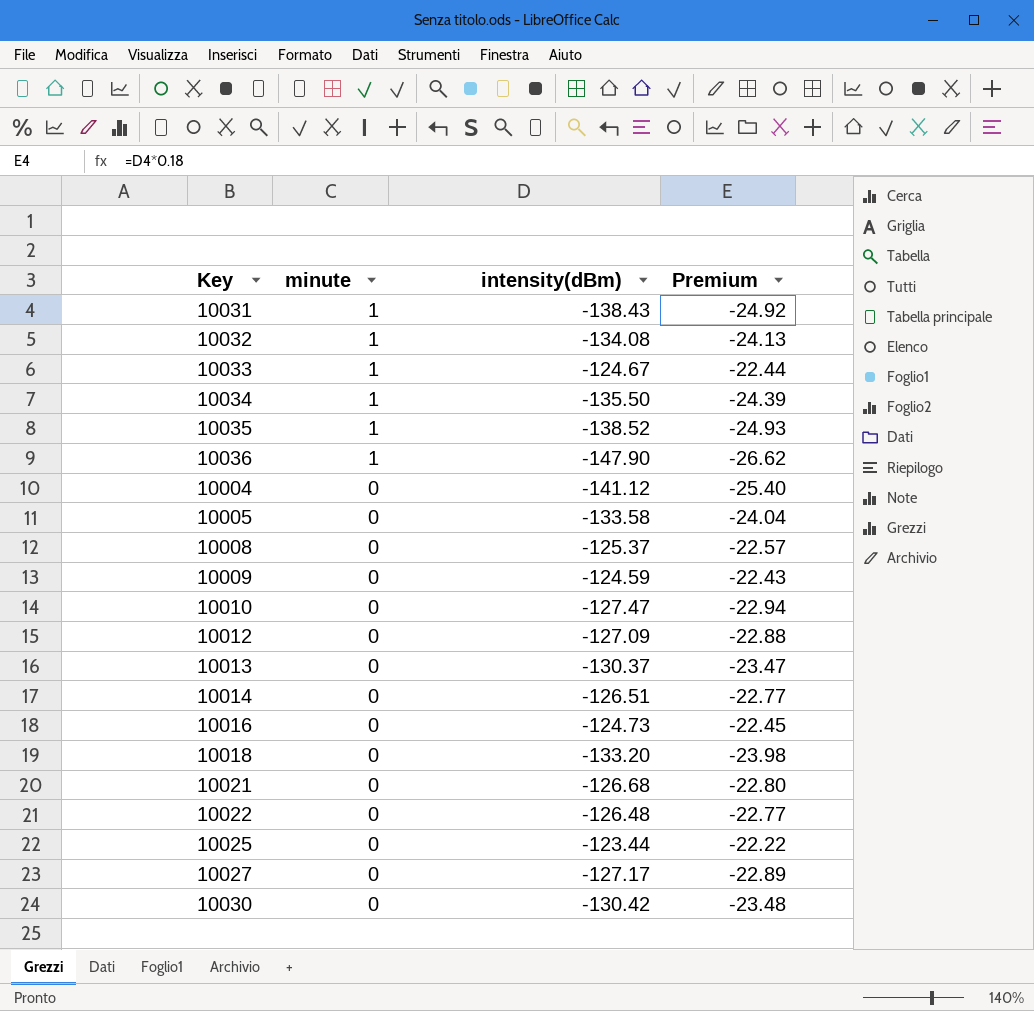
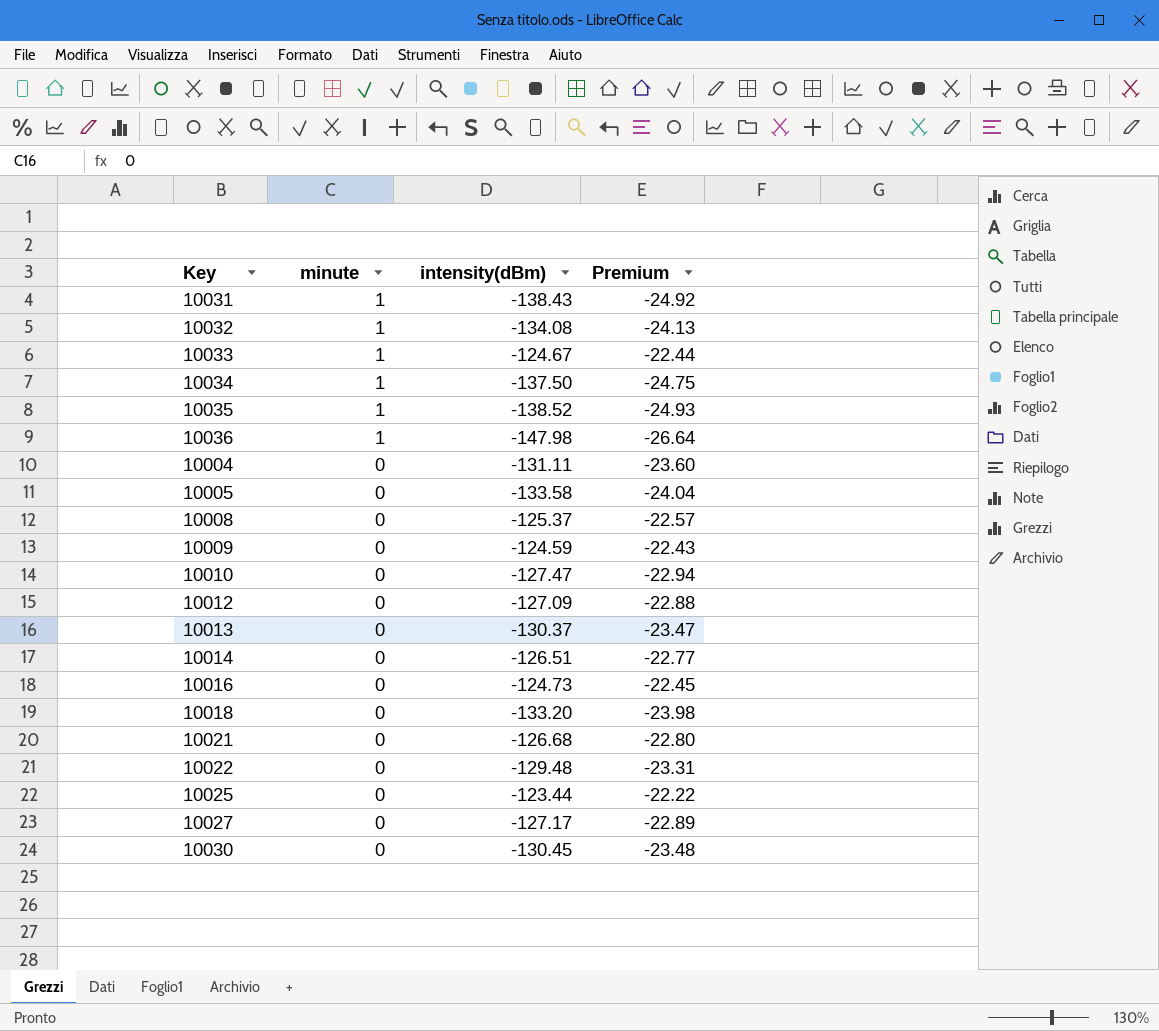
10034 | intensity(dBm): -135.50 -> -137.50
10034 | Premium: -24.39 -> -24.75
10036 | intensity(dBm): -147.90 -> -147.98
10036 | Premium: -26.62 -> -26.64
10004 | intensity(dBm): -141.12 -> -131.11
10004 | Premium: -25.40 -> -23.60
10022 | intensity(dBm): -126.48 -> -129.48
10022 | Premium: -22.77 -> -23.31
10030 | intensity(dBm): -130.42 -> -130.45

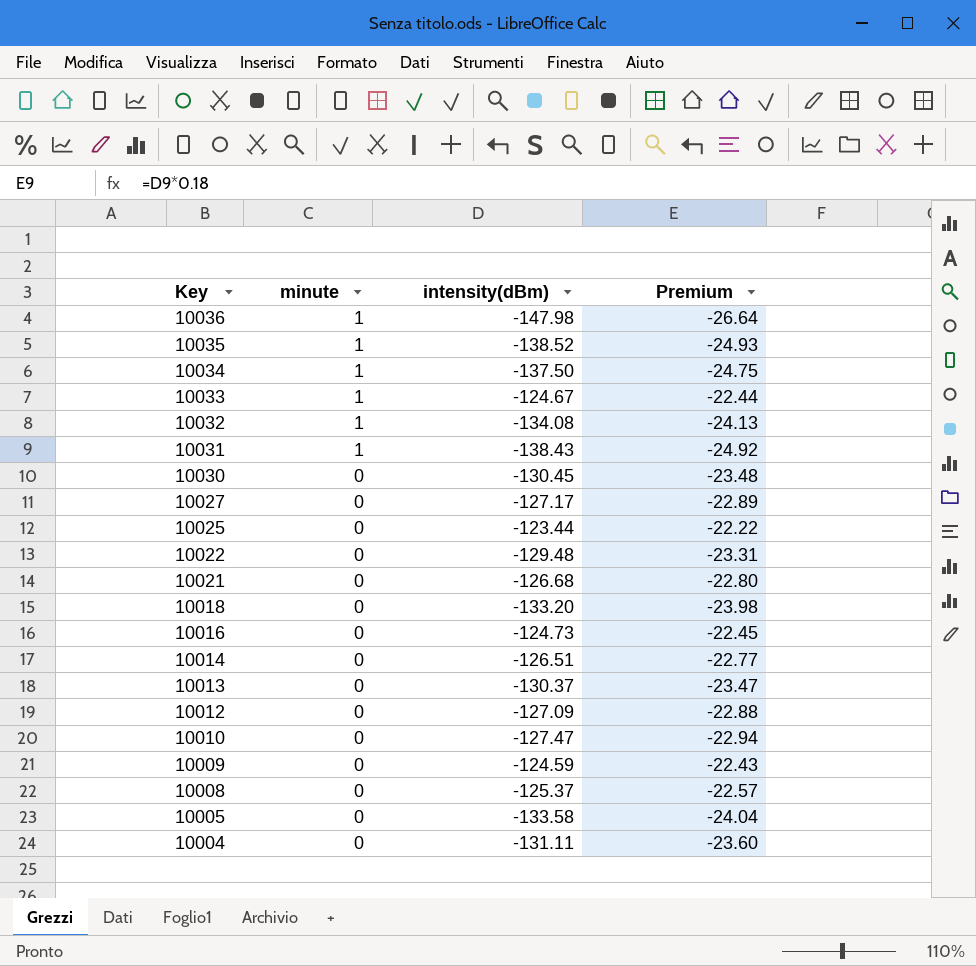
row order: minute descending -> Key descending

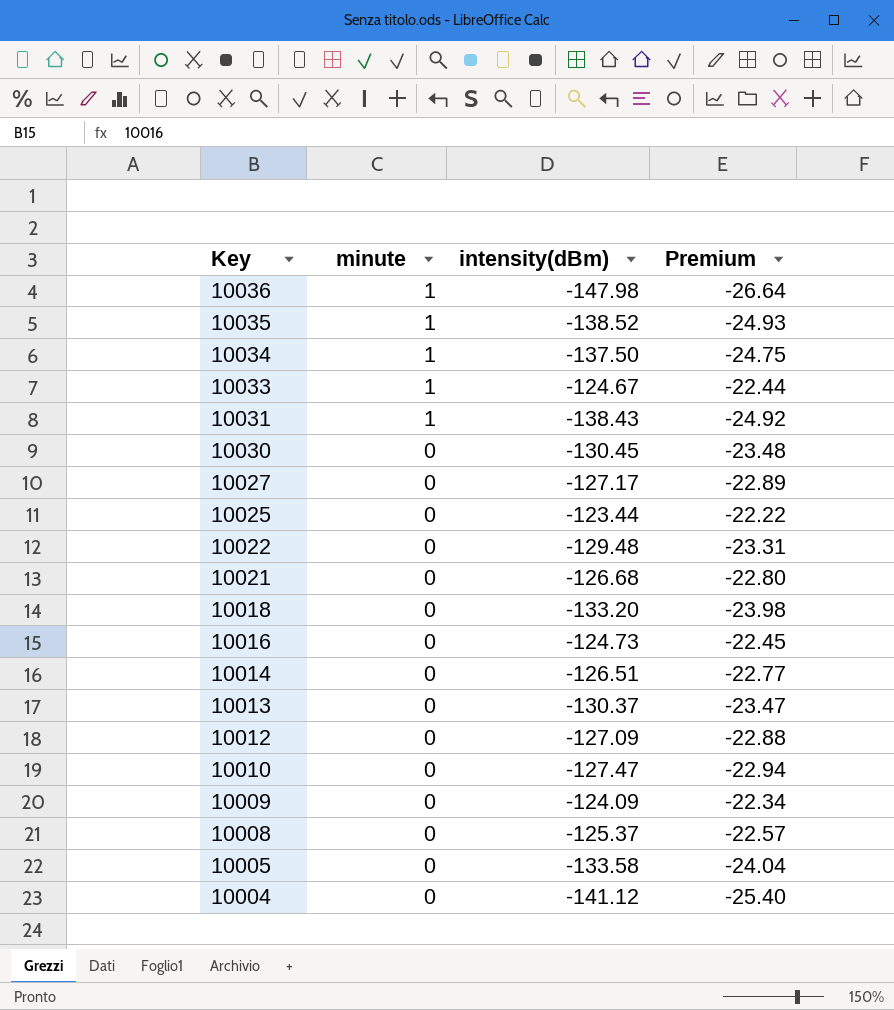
row 10032: 1 | -134.08 | -24.13 -> none
10009 | intensity(dBm): -124.59 -> -124.09
10009 | Premium: -22.43 -> -22.34
10004 | intensity(dBm): -131.11 -> -141.12
10004 | Premium: -23.60 -> -25.40

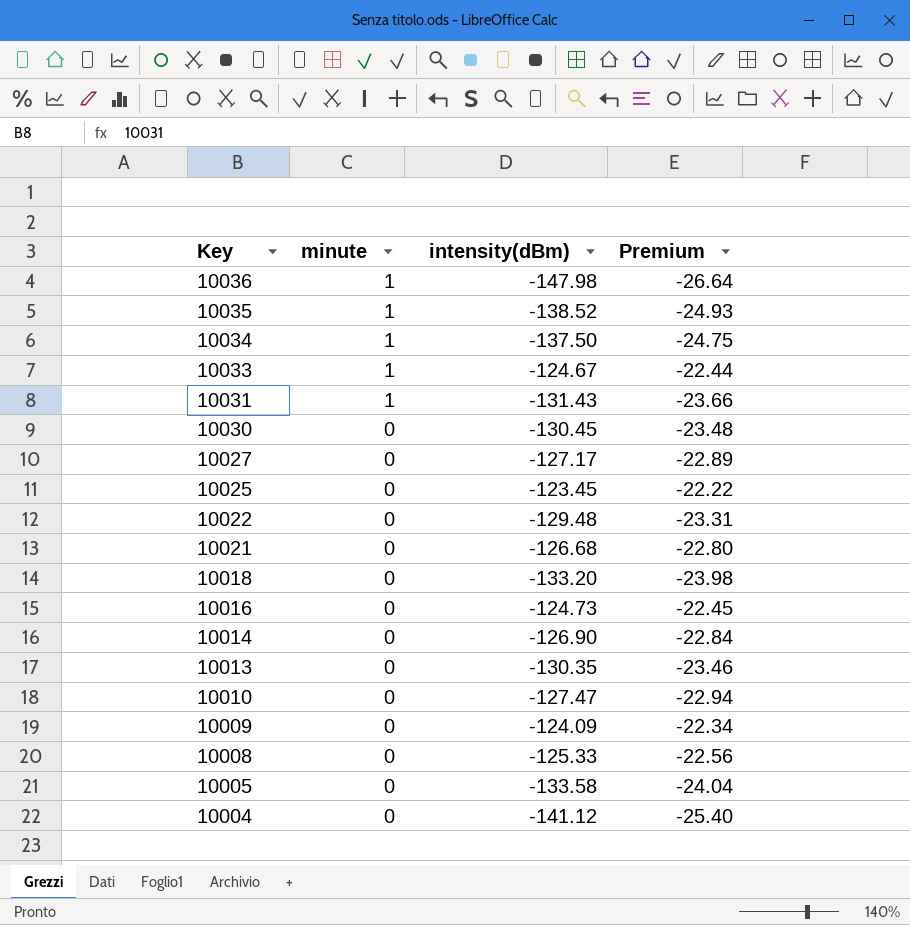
row 10012: 0 | -127.09 | -22.88 -> none
10031 | intensity(dBm): -138.43 -> -131.43
10031 | Premium: -24.92 -> -23.66
10025 | intensity(dBm): -123.44 -> -123.45
10014 | intensity(dBm): -126.51 -> -126.90
10014 | Premium: -22.77 -> -22.84
10013 | intensity(dBm): -130.37 -> -130.35
10013 | Premium: -23.47 -> -23.46
10008 | intensity(dBm): -125.37 -> -125.33
10008 | Premium: -22.57 -> -22.56

